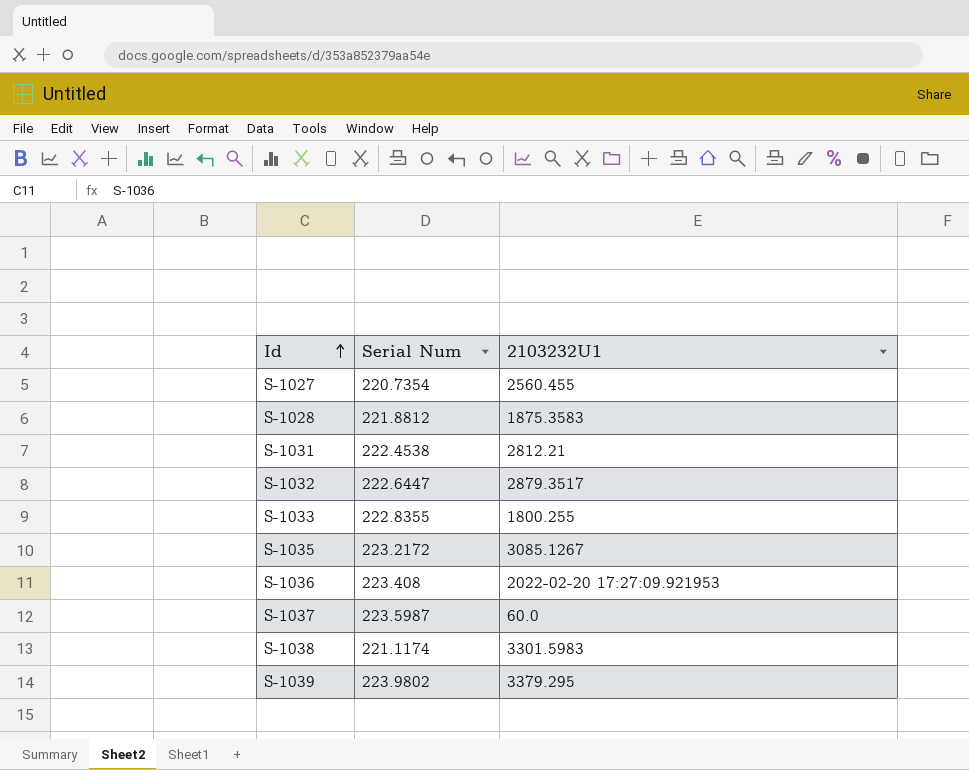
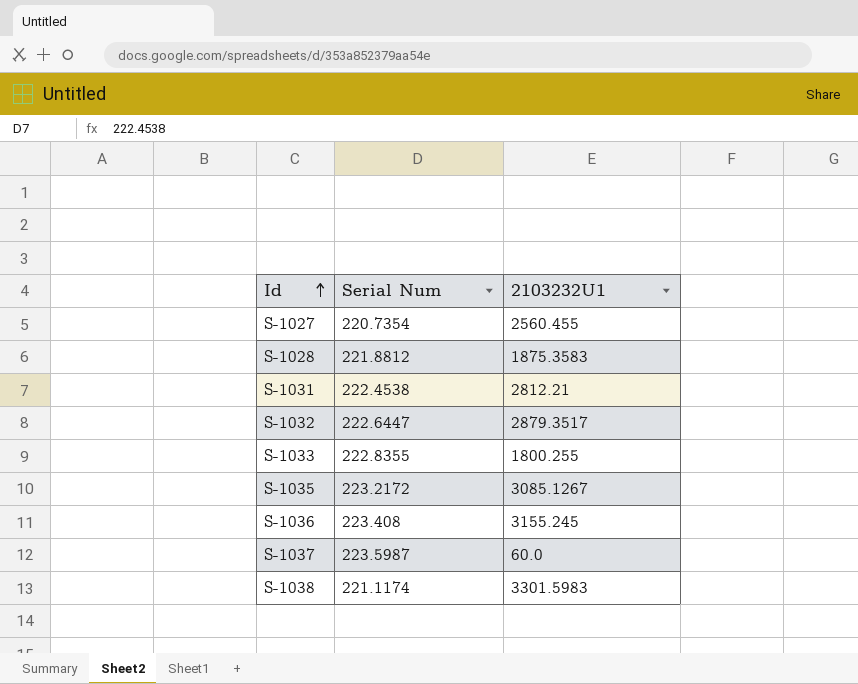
row S-1039: 223.9802 | 3379.295 -> none
S-1036 | 2103232U1: 2022-02-20 17:27:09.921953 -> 3155.245

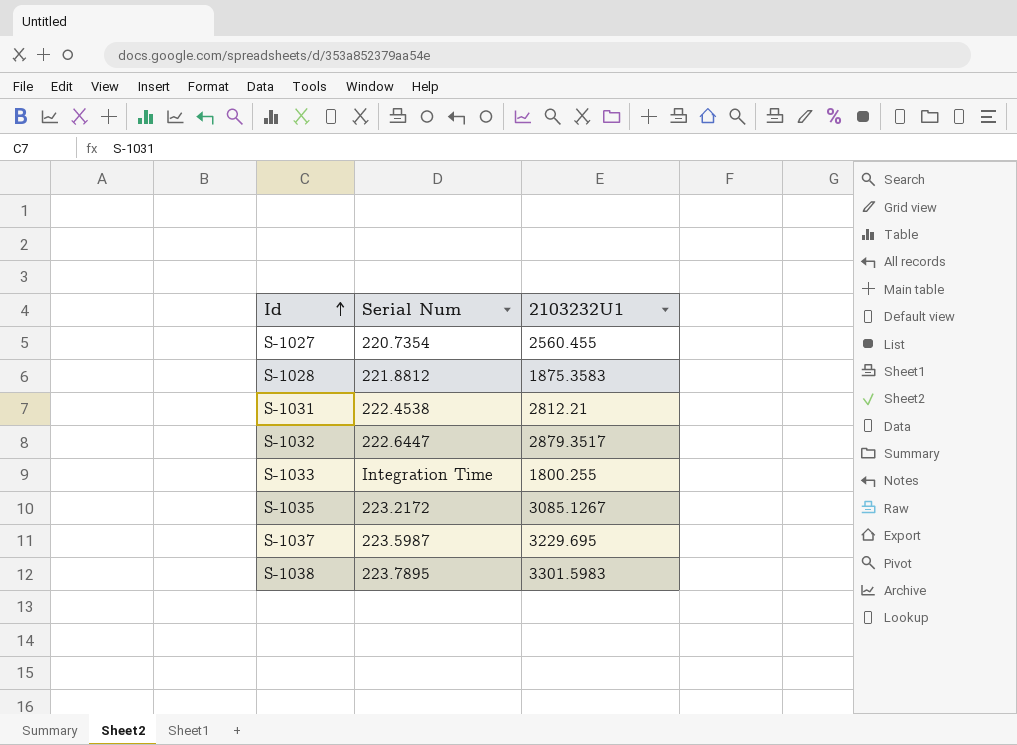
row S-1036: 223.408 | 3155.245 -> none
S-1033 | Serial Num: 222.8355 -> Integration Time
S-1037 | 2103232U1: 60.0 -> 3229.695
S-1038 | Serial Num: 221.1174 -> 223.7895

